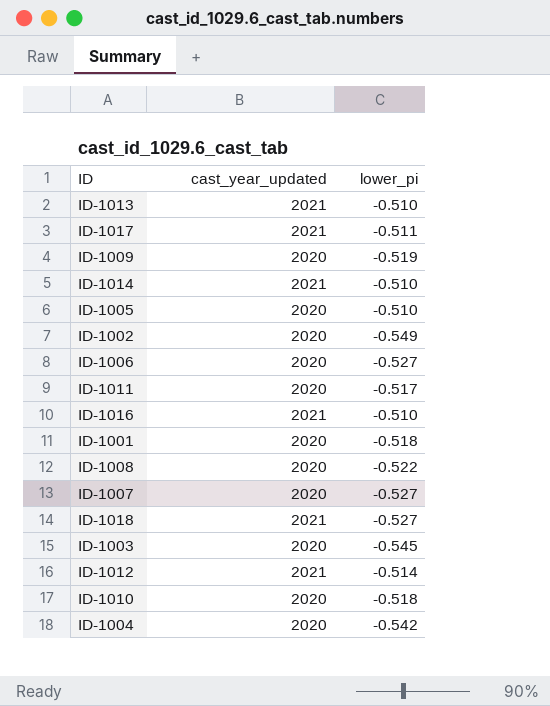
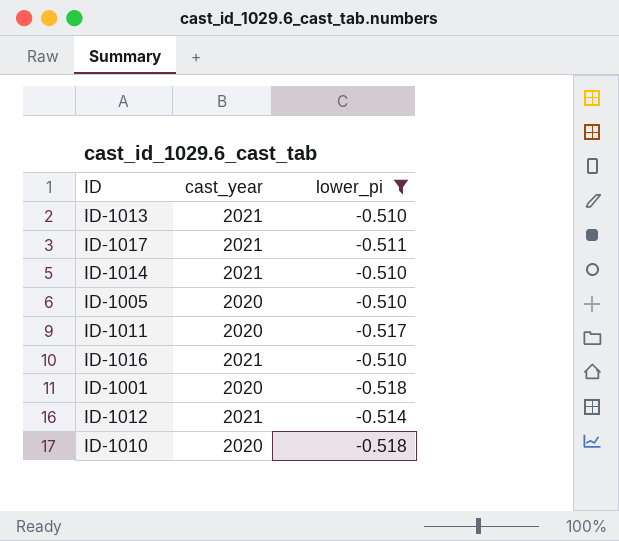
filter: none -> lower_pi >= -0.518
column name: cast_year_updated -> cast_year

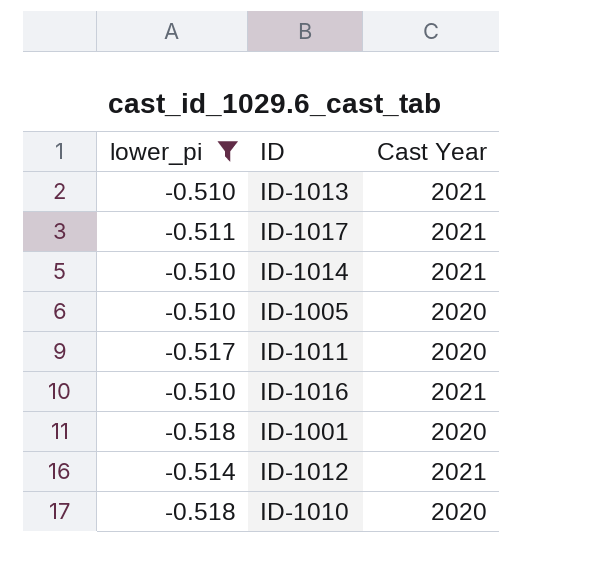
column lower_pi | position: 3 -> 1
column name: cast_year -> Cast Year

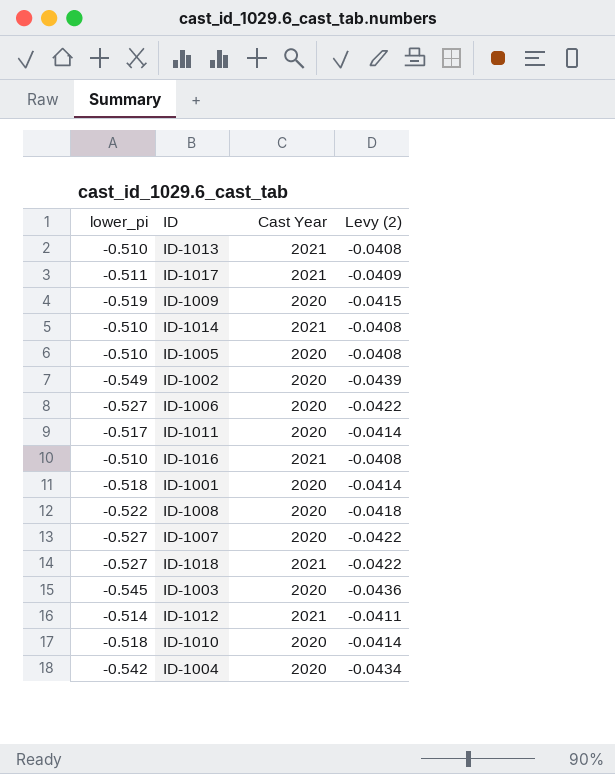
filter: lower_pi >= -0.518 -> none
column Levy (2) | formula: none -> [lower_pi] * 0.08

